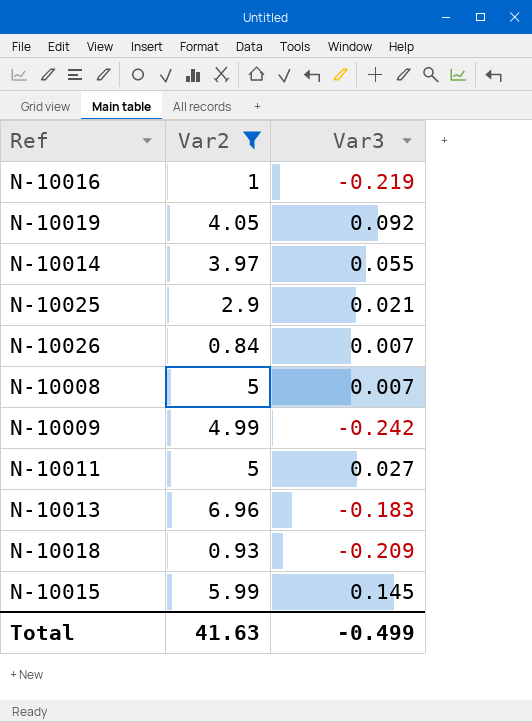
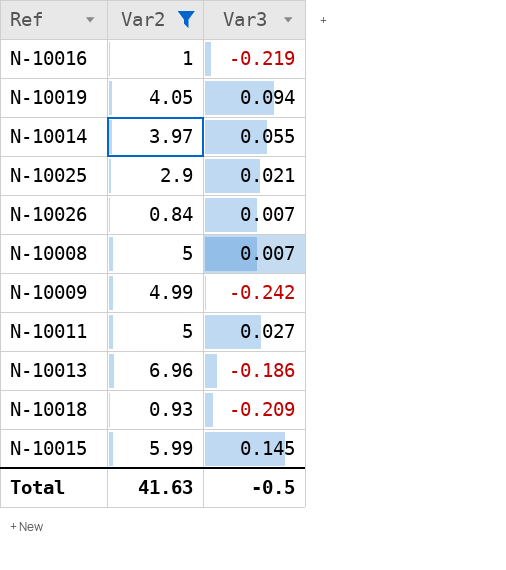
N-10019 | Var3: 0.092 -> 0.094
N-10013 | Var3: -0.183 -> -0.186
Total | Var3: -0.499 -> -0.5

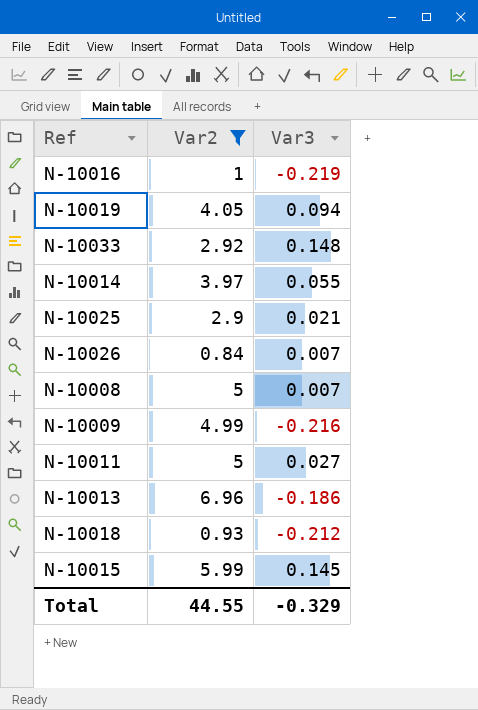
row N-10033: none -> 2.92 | 0.148
N-10009 | Var3: -0.242 -> -0.216
N-10018 | Var3: -0.209 -> -0.212
Total | Var2: 41.63 -> 44.55
Total | Var3: -0.5 -> -0.329

